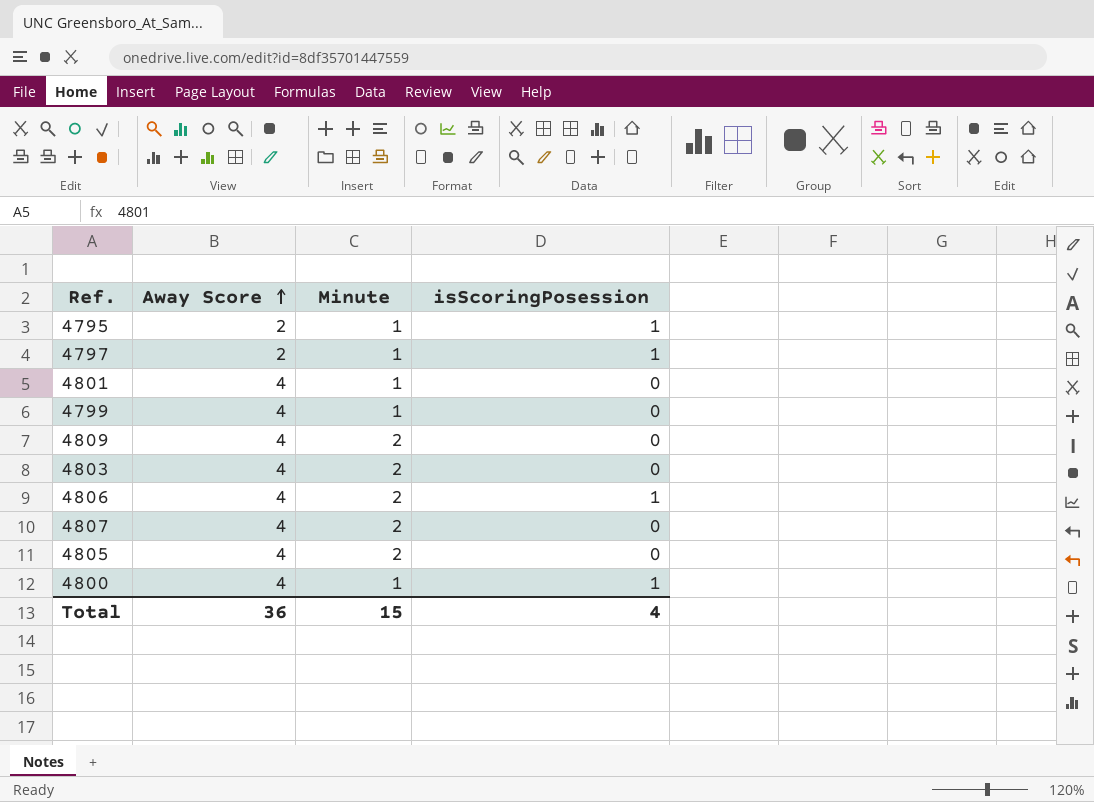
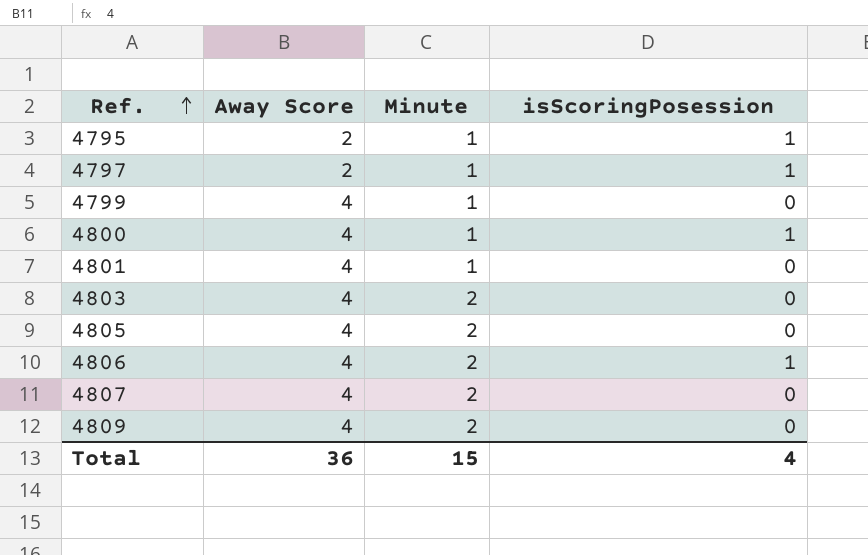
row order: Away Score ascending -> Ref. ascending

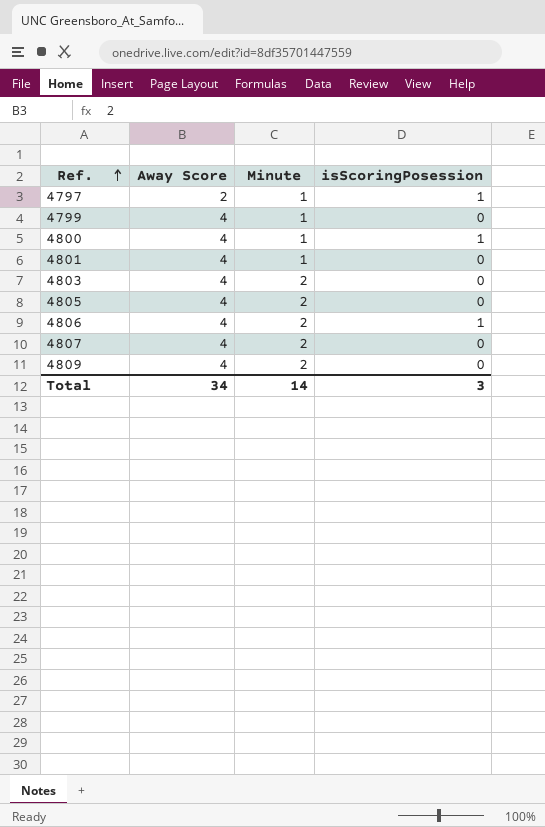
row 4795: 2 | 1 | 1 -> none
Total | Away Score: 36 -> 34
Total | Minute: 15 -> 14
Total | isScoringPosession: 4 -> 3

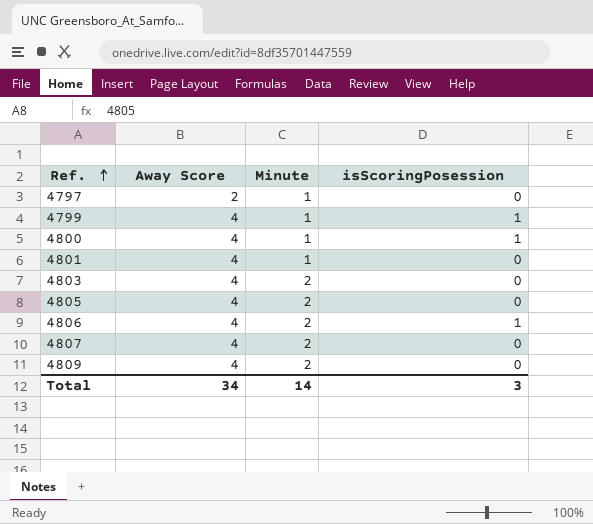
4797 | isScoringPosession: 1 -> 0
4799 | isScoringPosession: 0 -> 1

